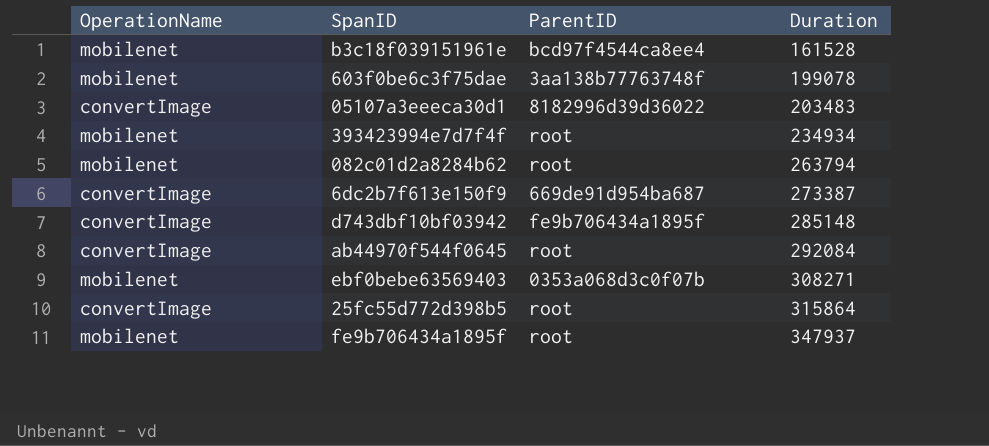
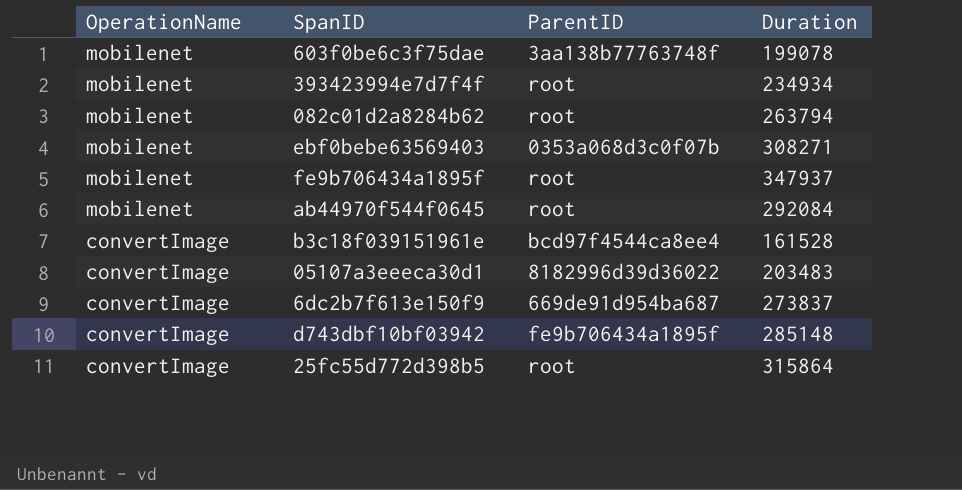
row order: Duration ascending -> OperationName descending
ab44970f544f0645 | OperationName: convertImage -> mobilenet
b3c18f039151961e | OperationName: mobilenet -> convertImage
6dc2b7f613e150f9 | Duration: 273387 -> 273837

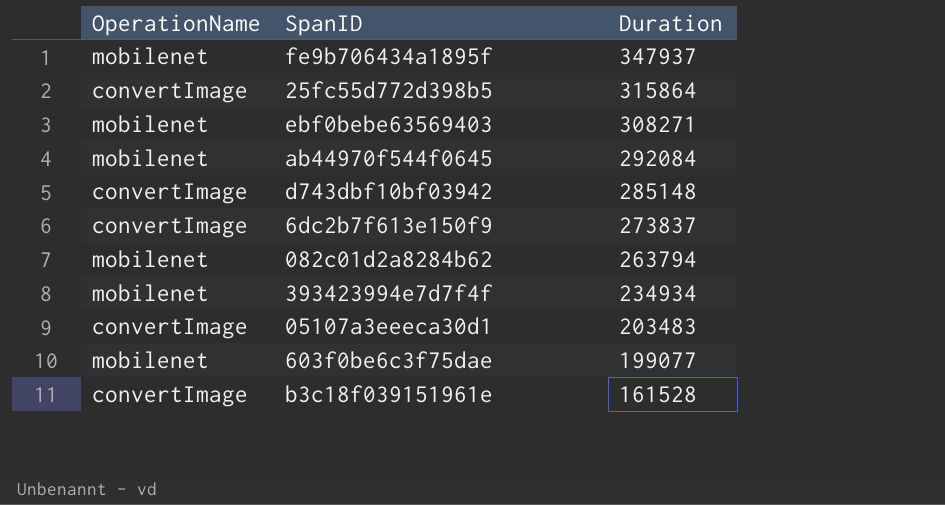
row order: OperationName descending -> Duration descending
column ParentID | position: 3 -> none
603f0be6c3f75dae | Duration: 199078 -> 199077

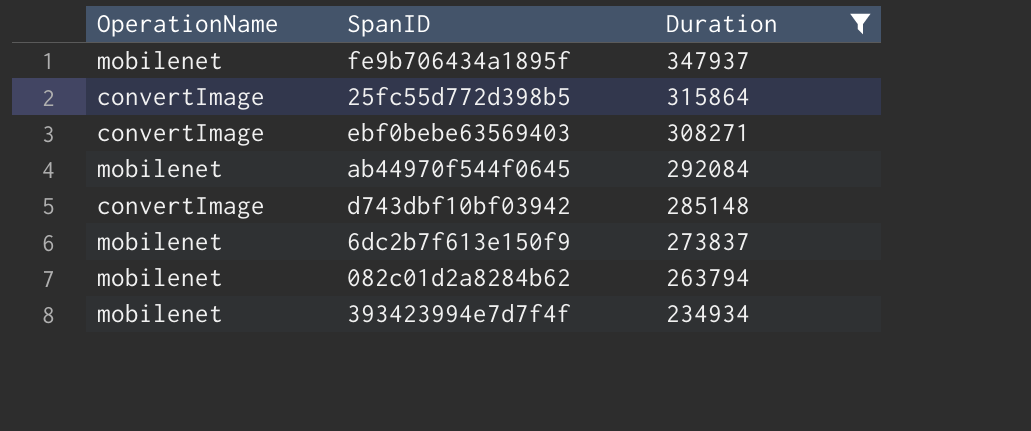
filter: none -> Duration >= 234934
ebf0bebe63569403 | OperationName: mobilenet -> convertImage
6dc2b7f613e150f9 | OperationName: convertImage -> mobilenet

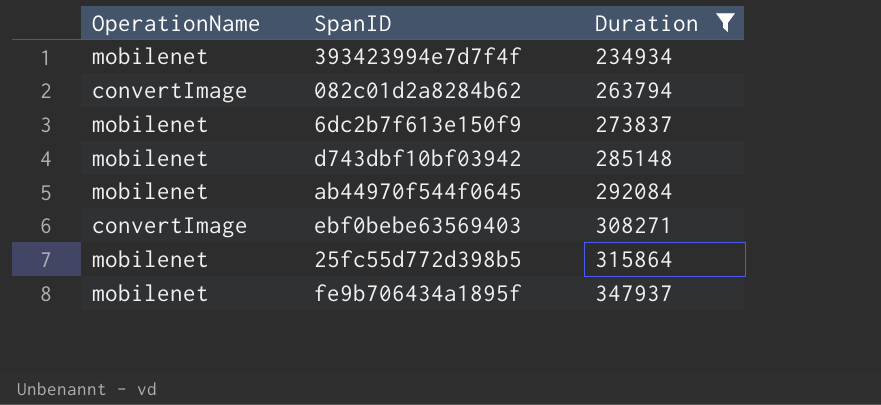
row order: Duration descending -> Duration ascending
082c01d2a8284b62 | OperationName: mobilenet -> convertImage
d743dbf10bf03942 | OperationName: convertImage -> mobilenet
25fc55d772d398b5 | OperationName: convertImage -> mobilenet

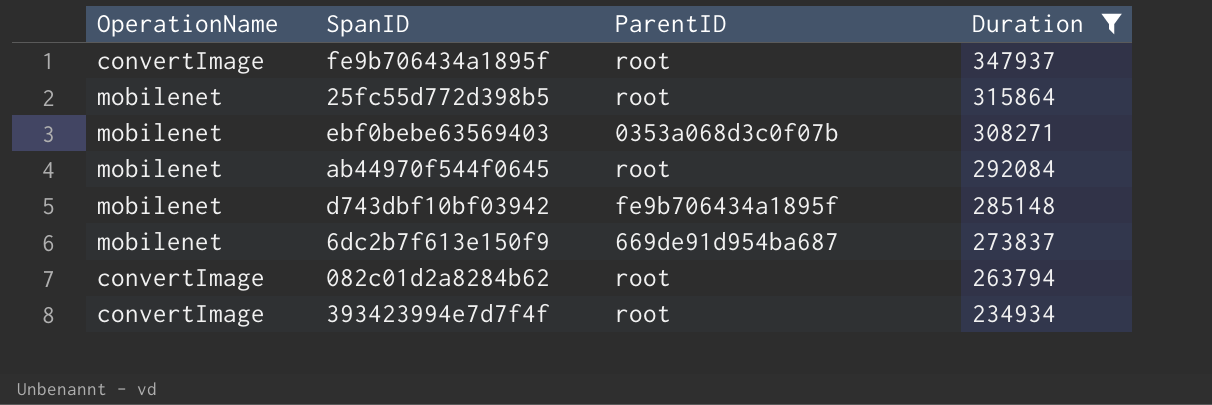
row order: Duration ascending -> Duration descending
column ParentID | position: none -> 3
fe9b706434a1895f | OperationName: mobilenet -> convertImage
ebf0bebe63569403 | OperationName: convertImage -> mobilenet
393423994e7d7f4f | OperationName: mobilenet -> convertImage

